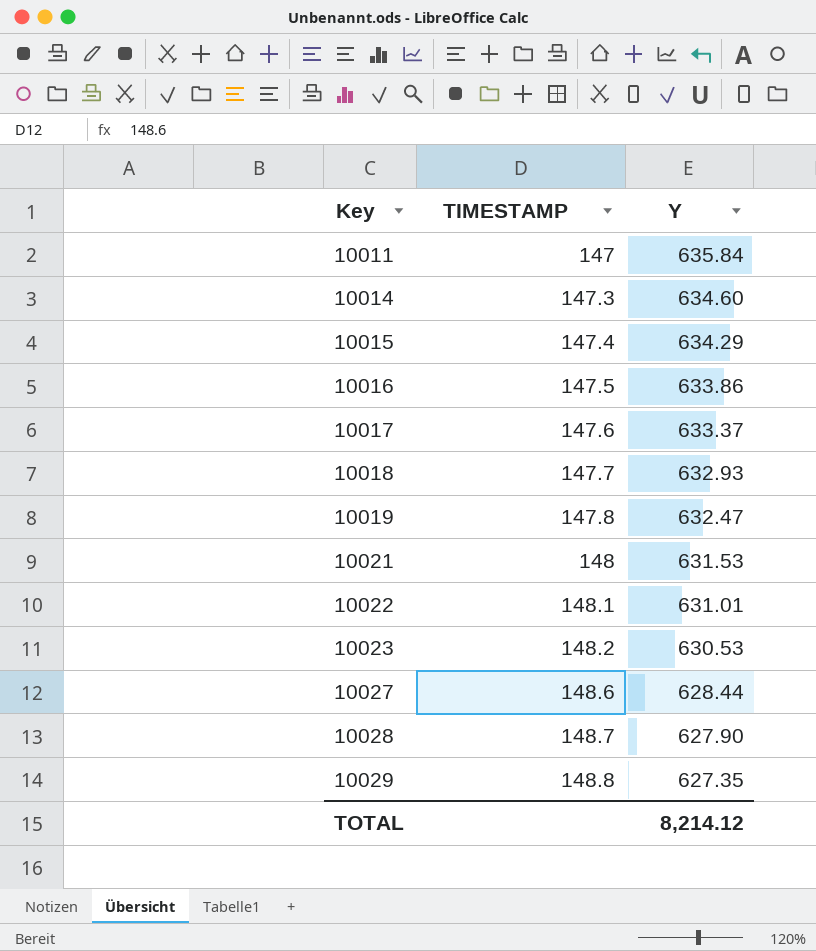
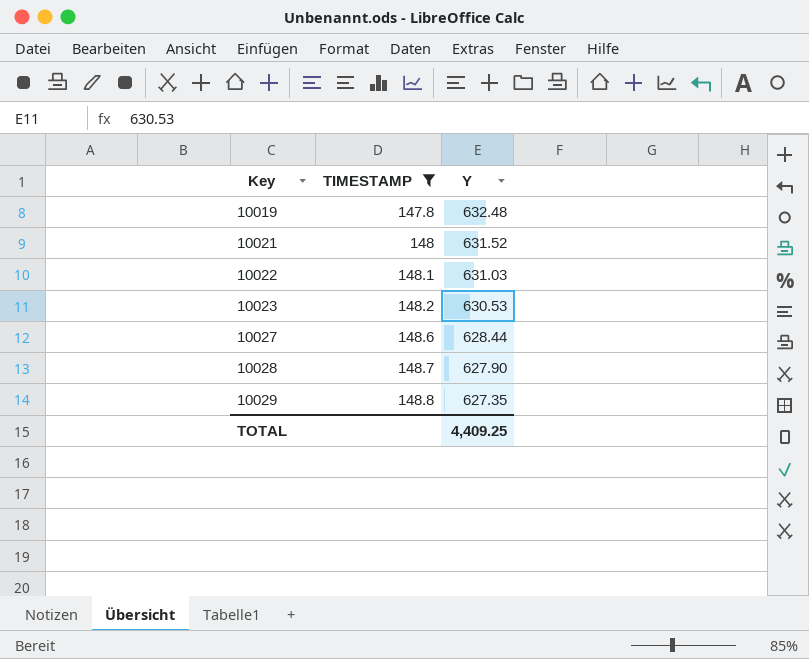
filter: none -> TIMESTAMP >= 147.8
10019 | Y: 632.47 -> 632.48
10021 | Y: 631.53 -> 631.52
10022 | Y: 631.01 -> 631.03
TOTAL | Y: 8,214.12 -> 4,409.25

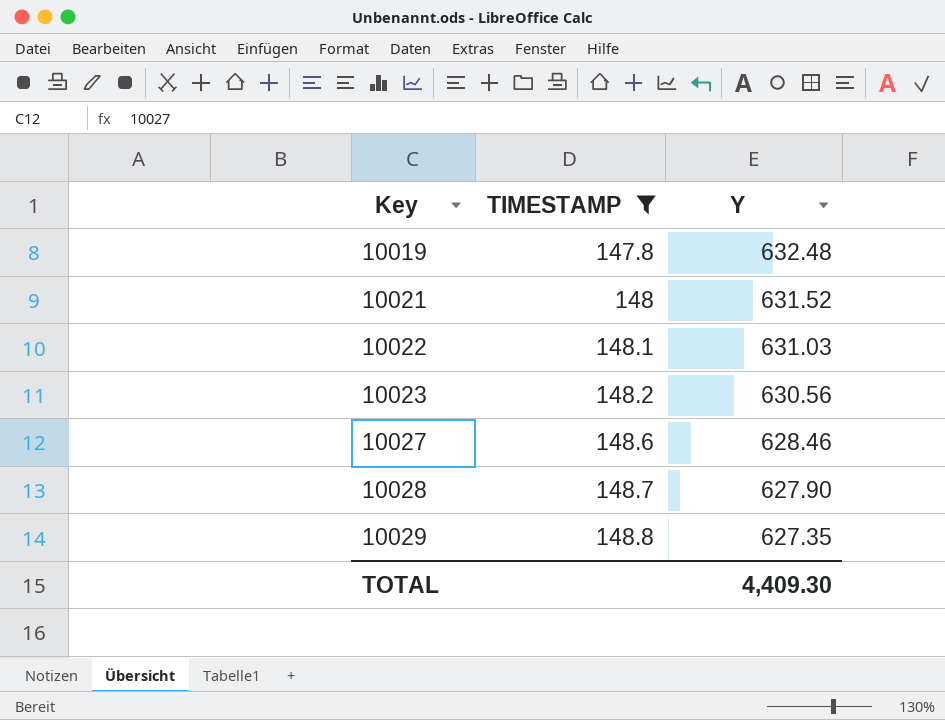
10023 | Y: 630.53 -> 630.56
10027 | Y: 628.44 -> 628.46
TOTAL | Y: 4,409.25 -> 4,409.30

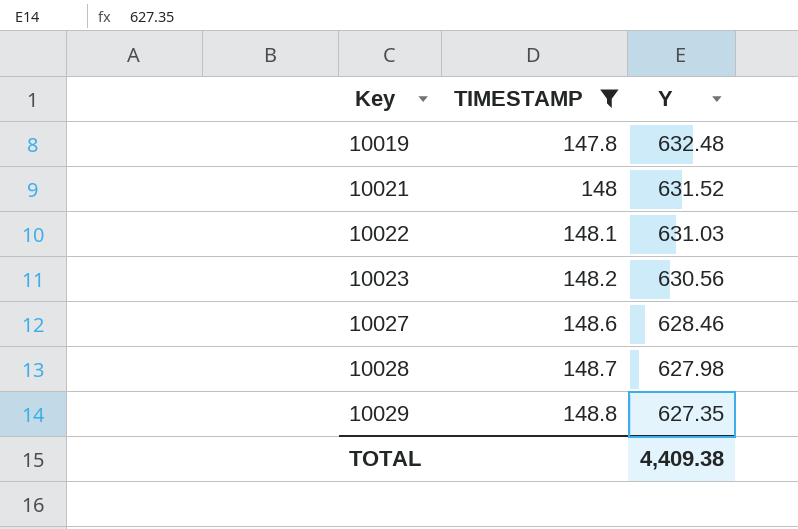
10028 | Y: 627.90 -> 627.98
TOTAL | Y: 4,409.30 -> 4,409.38

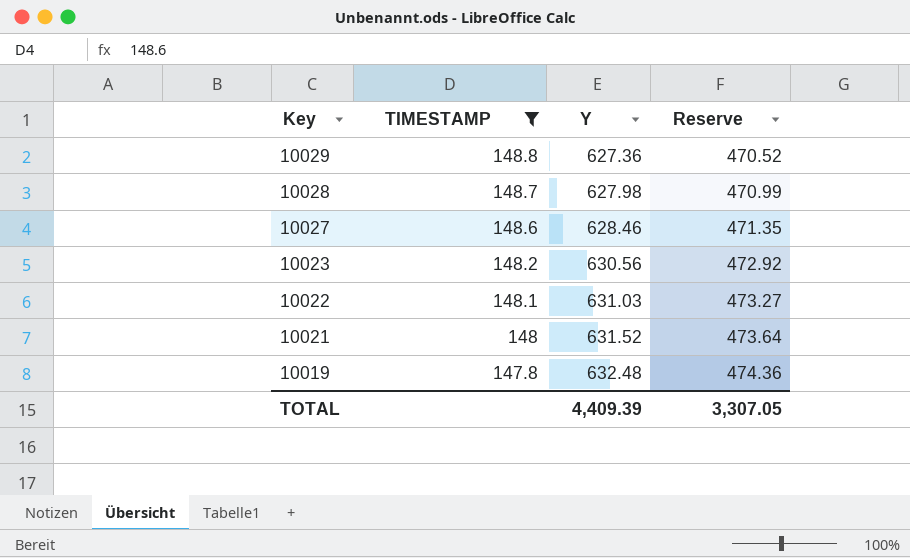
row order: Key ascending -> Key descending
column Reserve | formula: none -> [Y] * 0.75
10029 | Y: 627.35 -> 627.36
TOTAL | Y: 4,409.38 -> 4,409.39

